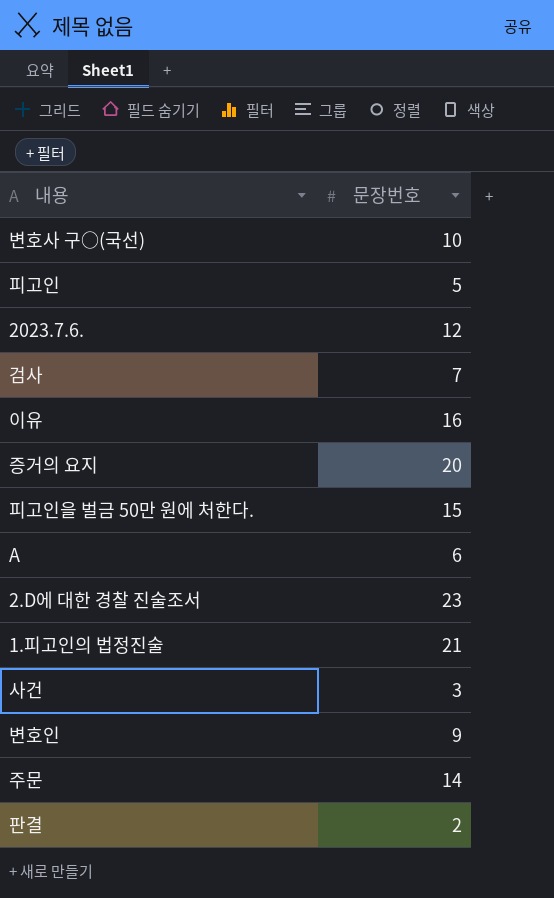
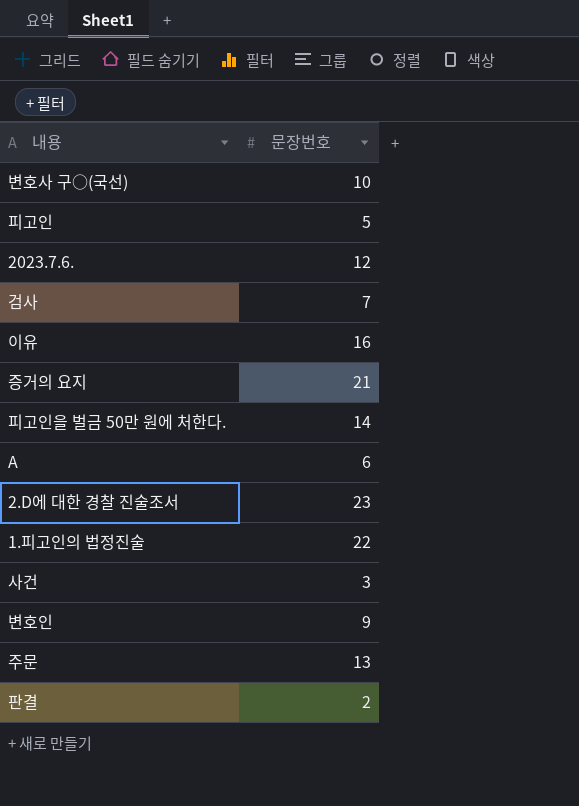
증거의 요지 | 문장번호: 20 -> 21
피고인을 벌금 50만 원에 처한다. | 문장번호: 15 -> 14
1.피고인의 법정진술 | 문장번호: 21 -> 22
주문 | 문장번호: 14 -> 13

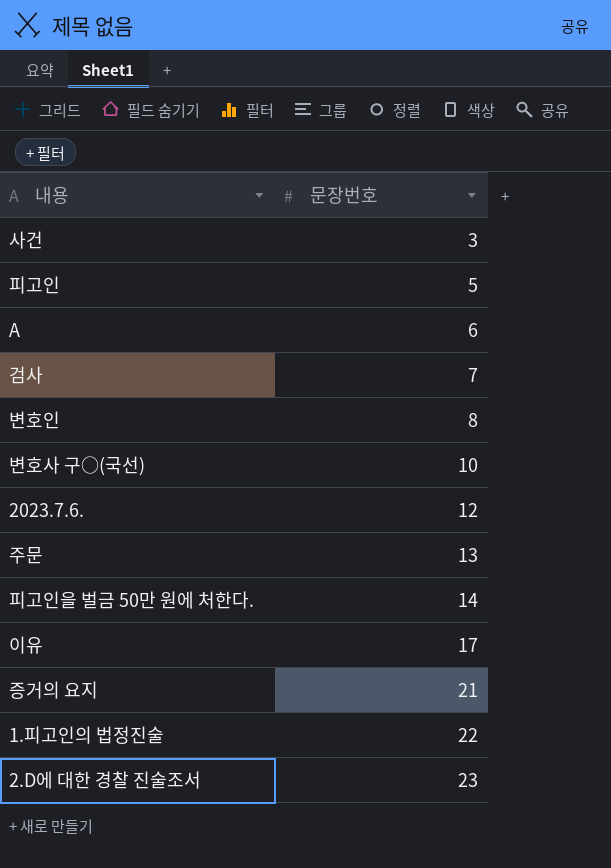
row order: none -> 문장번호 ascending
row 판결: 2 -> none
변호인 | 문장번호: 9 -> 8
이유 | 문장번호: 16 -> 17

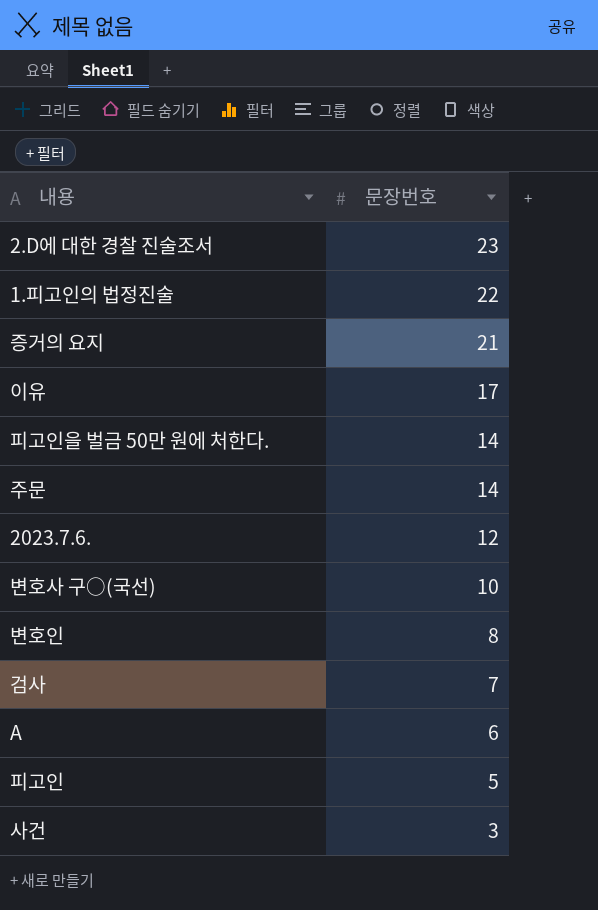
row order: 문장번호 ascending -> 문장번호 descending
주문 | 문장번호: 13 -> 14

